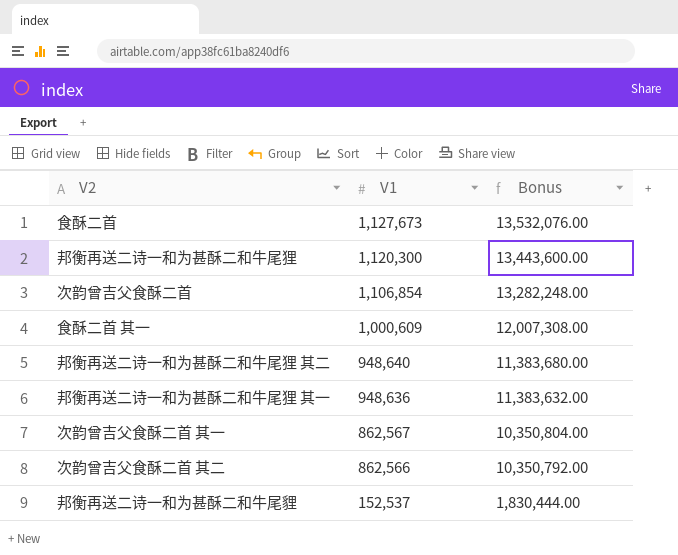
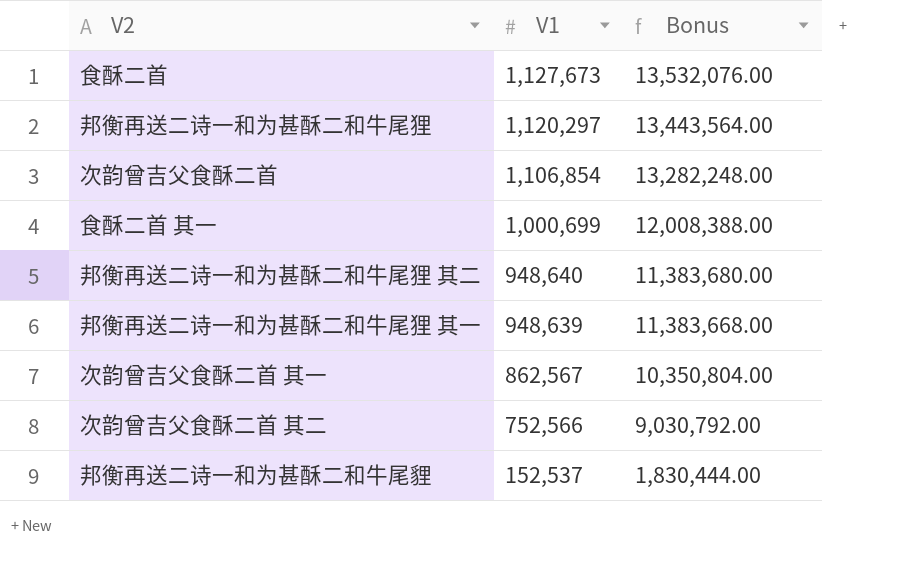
邦衡再送二诗一和为甚酥二和牛尾狸 | V1: 1,120,300 -> 1,120,297
邦衡再送二诗一和为甚酥二和牛尾狸 | Bonus: 13,443,600.00 -> 13,443,564.00
食酥二首 其一 | V1: 1,000,609 -> 1,000,699
食酥二首 其一 | Bonus: 12,007,308.00 -> 12,008,388.00
邦衡再送二诗一和为甚酥二和牛尾狸 其一 | V1: 948,636 -> 948,639
邦衡再送二诗一和为甚酥二和牛尾狸 其一 | Bonus: 11,383,632.00 -> 11,383,668.00
次韵曾吉父食酥二首 其二 | V1: 862,566 -> 752,566
次韵曾吉父食酥二首 其二 | Bonus: 10,350,792.00 -> 9,030,792.00

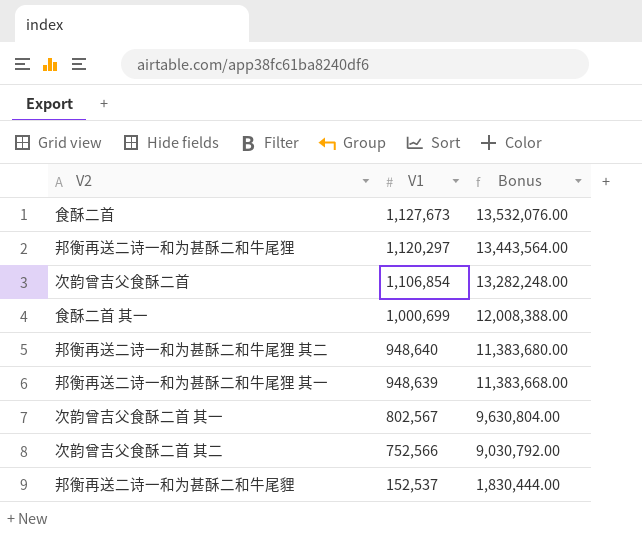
次韵曾吉父食酥二首 其一 | V1: 862,567 -> 802,567
次韵曾吉父食酥二首 其一 | Bonus: 10,350,804.00 -> 9,630,804.00

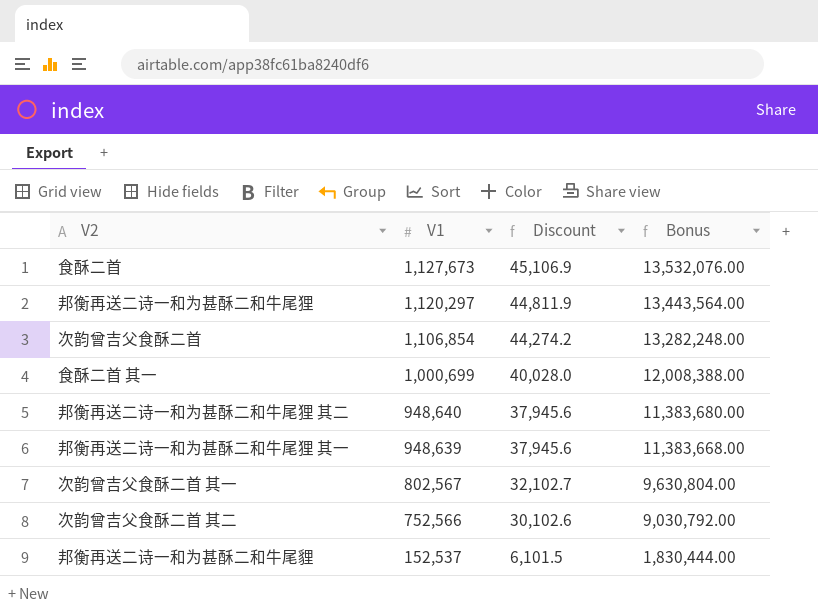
column Discount | formula: none -> [V1] * 0.04

